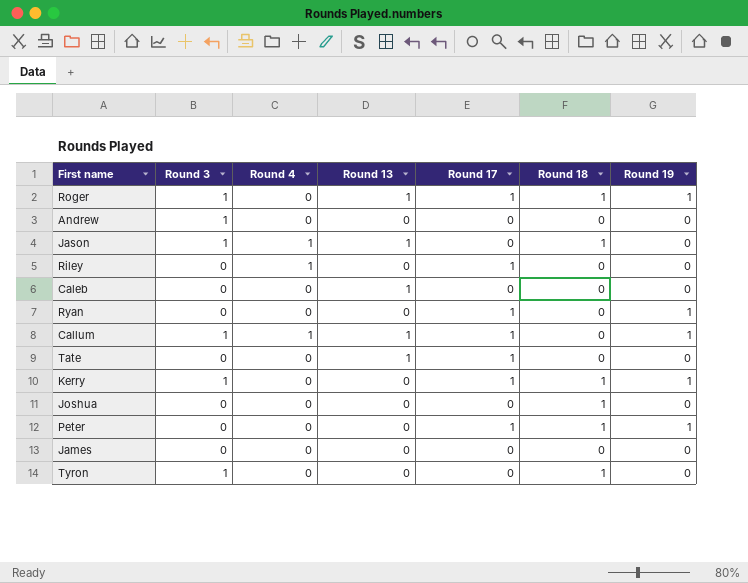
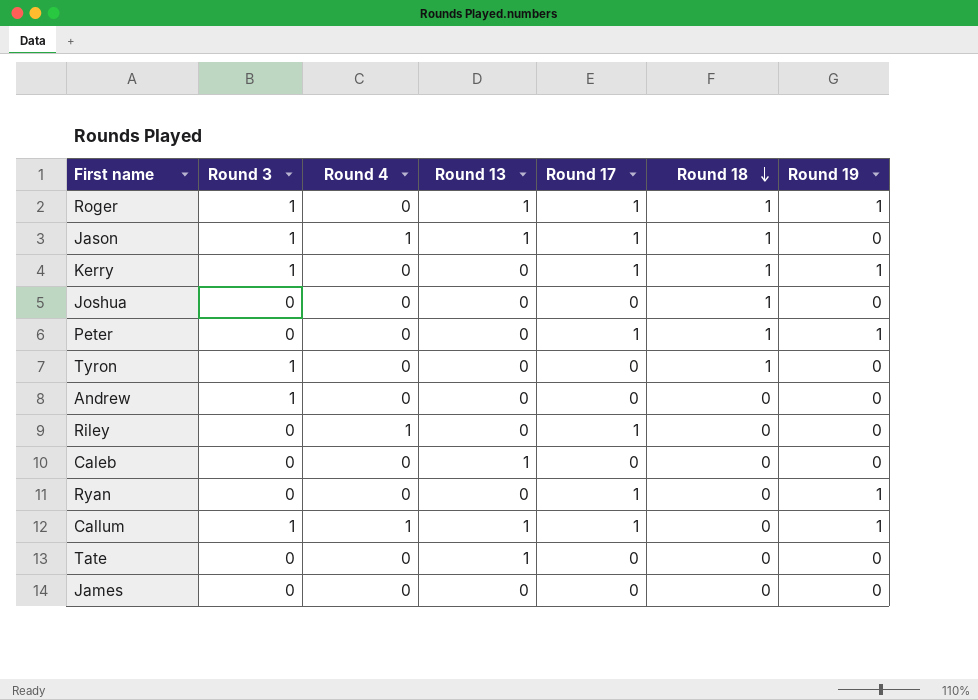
row order: none -> Round 18 descending
Jason | Round 17: 0 -> 1
Tate | Round 17: 1 -> 0

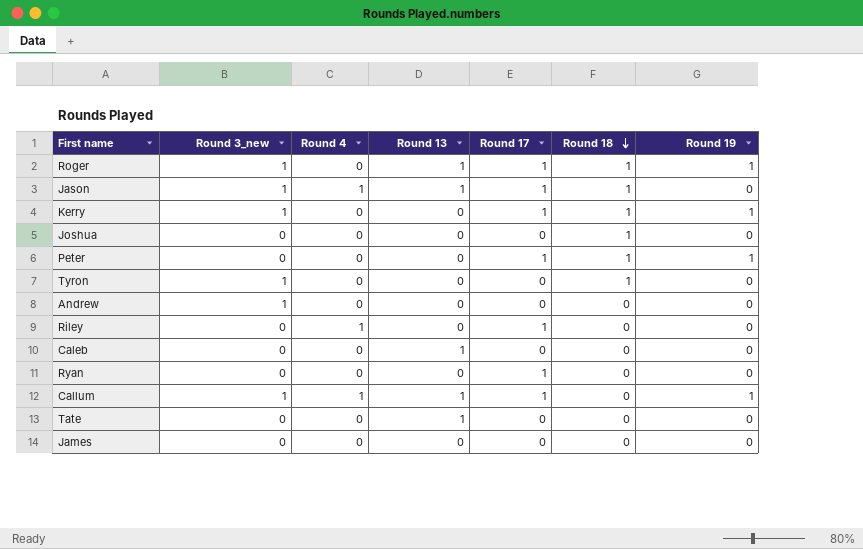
column name: Round 3 -> Round 3_new
Ryan | Round 19: 1 -> 0

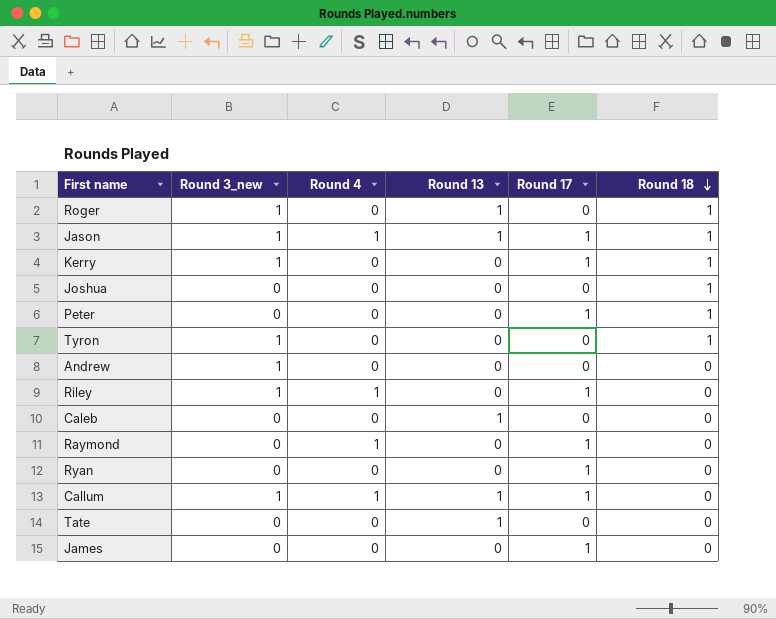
column Round 19 | position: 7 -> none
Roger | Round 17: 1 -> 0
Riley | Round 3_new: 0 -> 1
row Raymond: none -> 0 | 1 | 0 | 1 | 0
James | Round 17: 0 -> 1

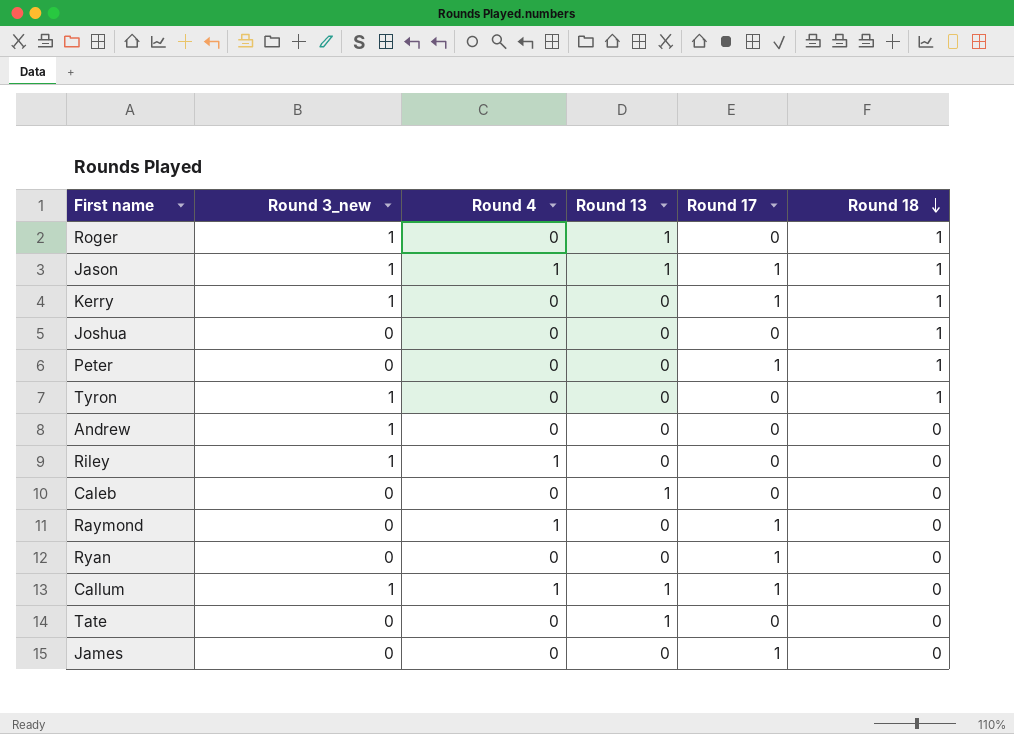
Riley | Round 17: 1 -> 0

